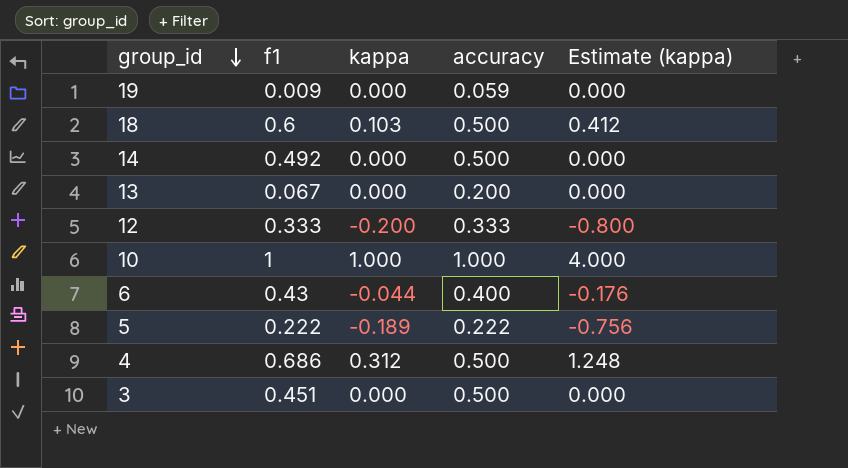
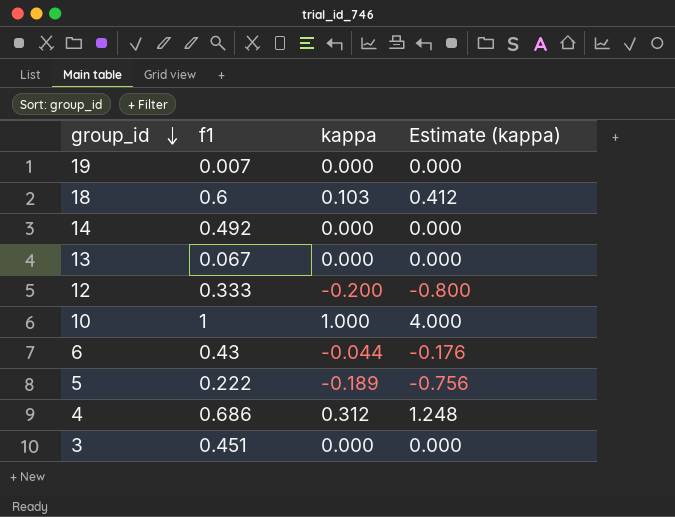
column accuracy | position: 4 -> none
19 | f1: 0.009 -> 0.007

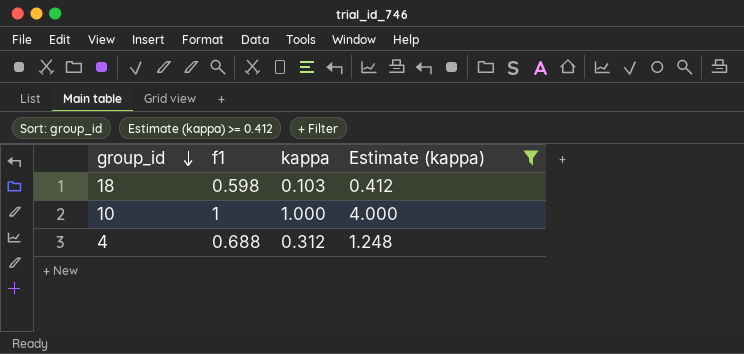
filter: none -> Estimate (kappa) >= 0.412
18 | f1: 0.6 -> 0.598
4 | f1: 0.686 -> 0.688

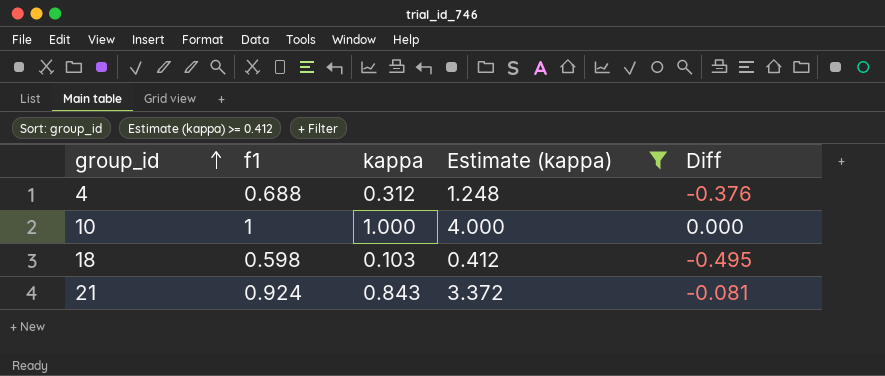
row order: group_id descending -> group_id ascending
column Diff | formula: none -> [kappa] - [f1]
row 21: none -> 0.924 | 0.843 | 3.372 | -0.081

